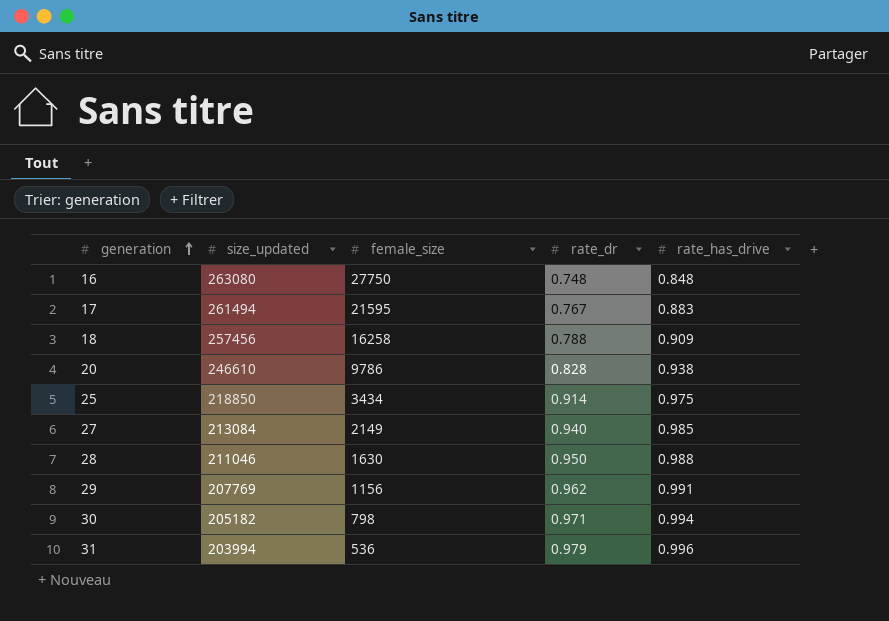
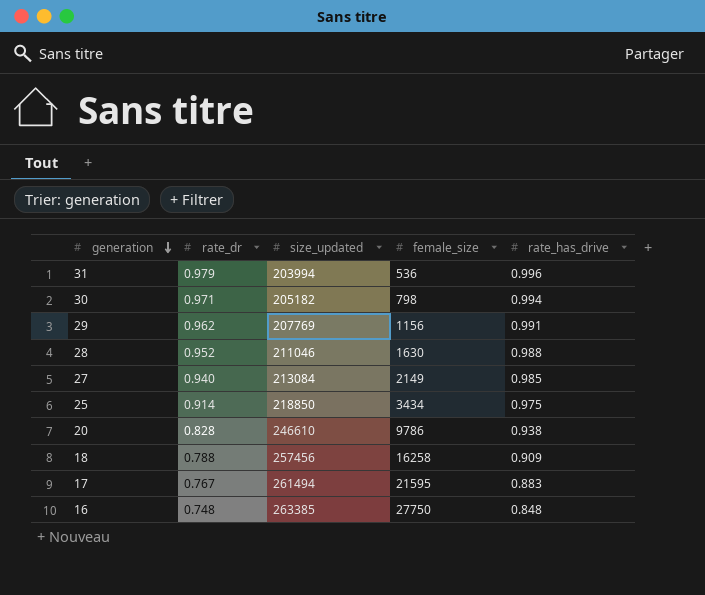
row order: generation ascending -> generation descending
column rate_dr | position: 4 -> 2
28 | rate_dr: 0.950 -> 0.952
16 | size_updated: 263080 -> 263385

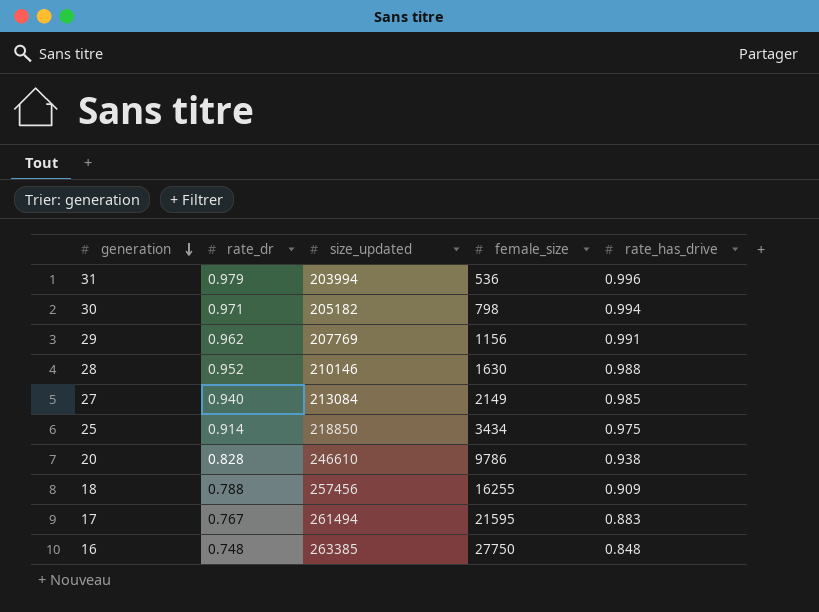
28 | size_updated: 211046 -> 210146
18 | female_size: 16258 -> 16255

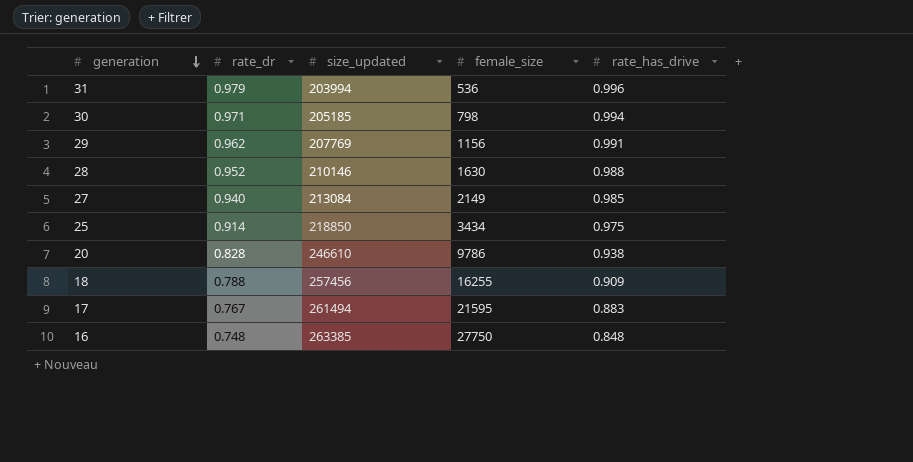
30 | size_updated: 205182 -> 205185

